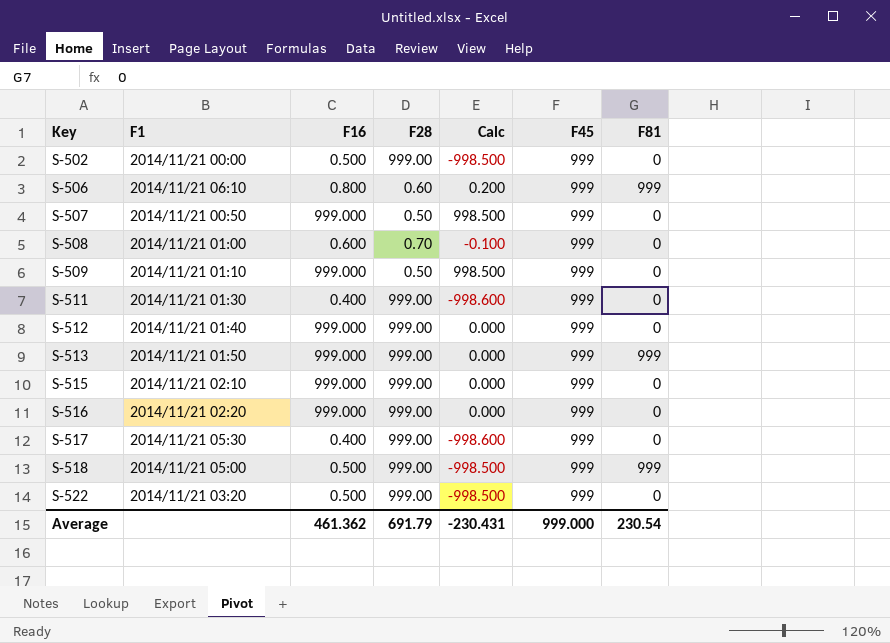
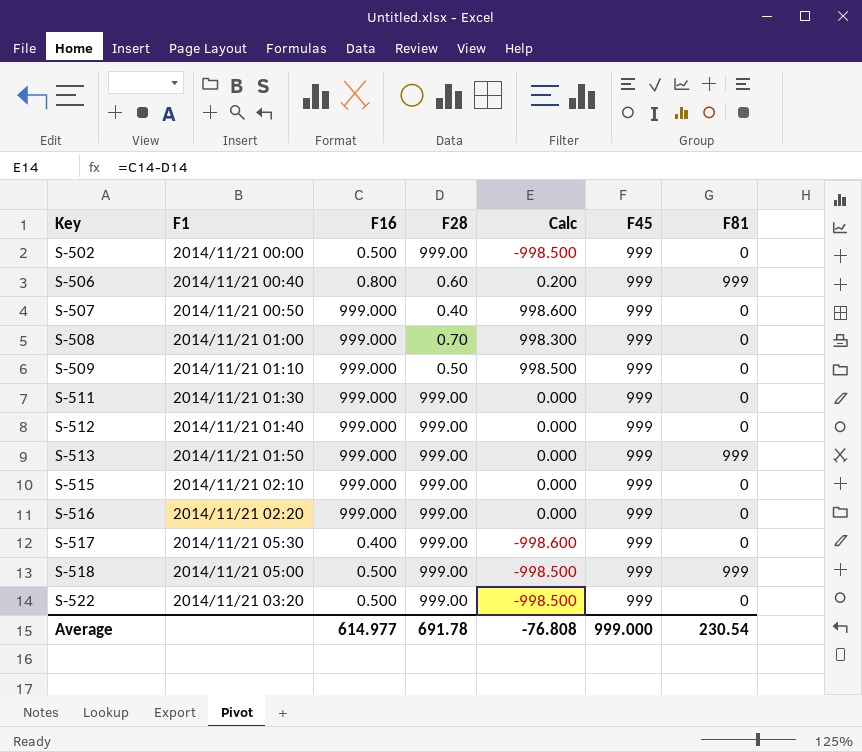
S-506 | F1: 2014/11/21 06:10 -> 2014/11/21 00:40
S-507 | F28: 0.50 -> 0.40
S-507 | Calc: 998.500 -> 998.600
S-508 | F16: 0.600 -> 999.000
S-508 | Calc: -0.100 -> 998.300
S-511 | F16: 0.400 -> 999.000
S-511 | Calc: -998.600 -> 0.000
Average | F16: 461.362 -> 614.977
Average | F28: 691.79 -> 691.78
Average | Calc: -230.431 -> -76.808

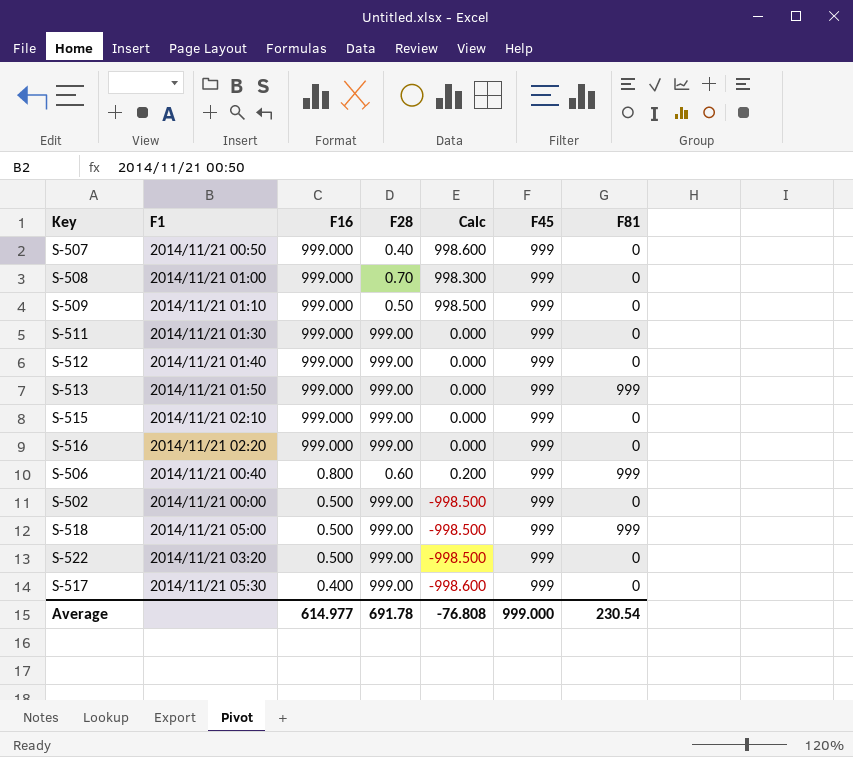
row order: Key ascending -> F16 descending

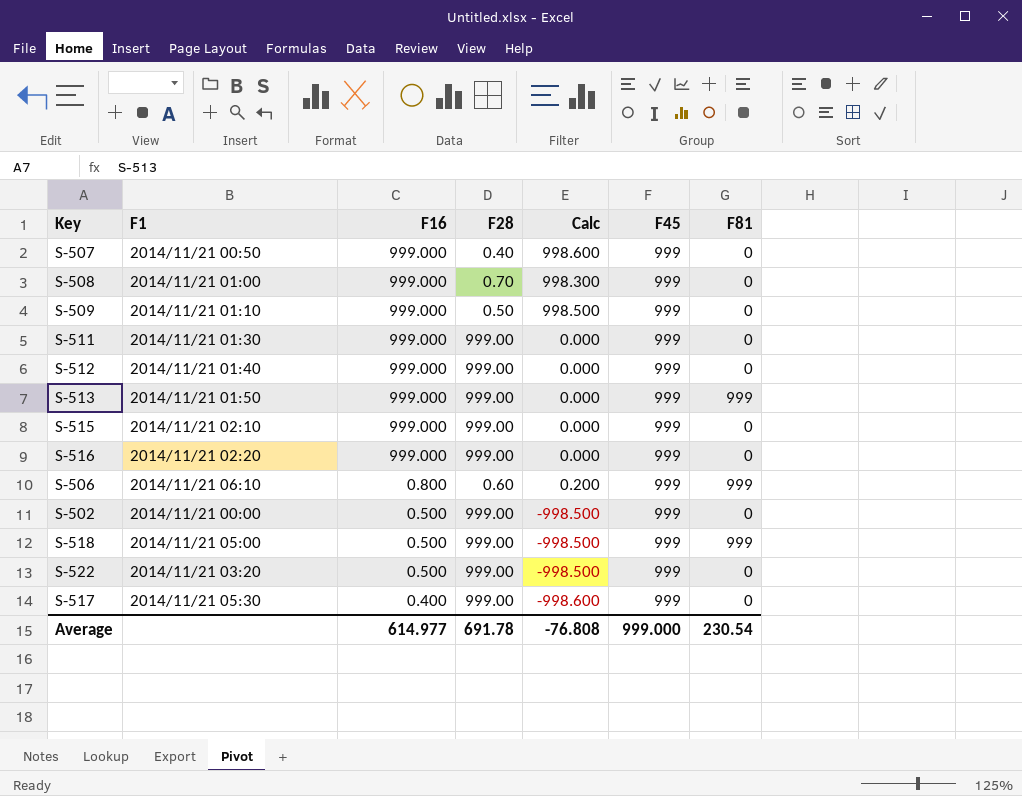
S-506 | F1: 2014/11/21 00:40 -> 2014/11/21 06:10

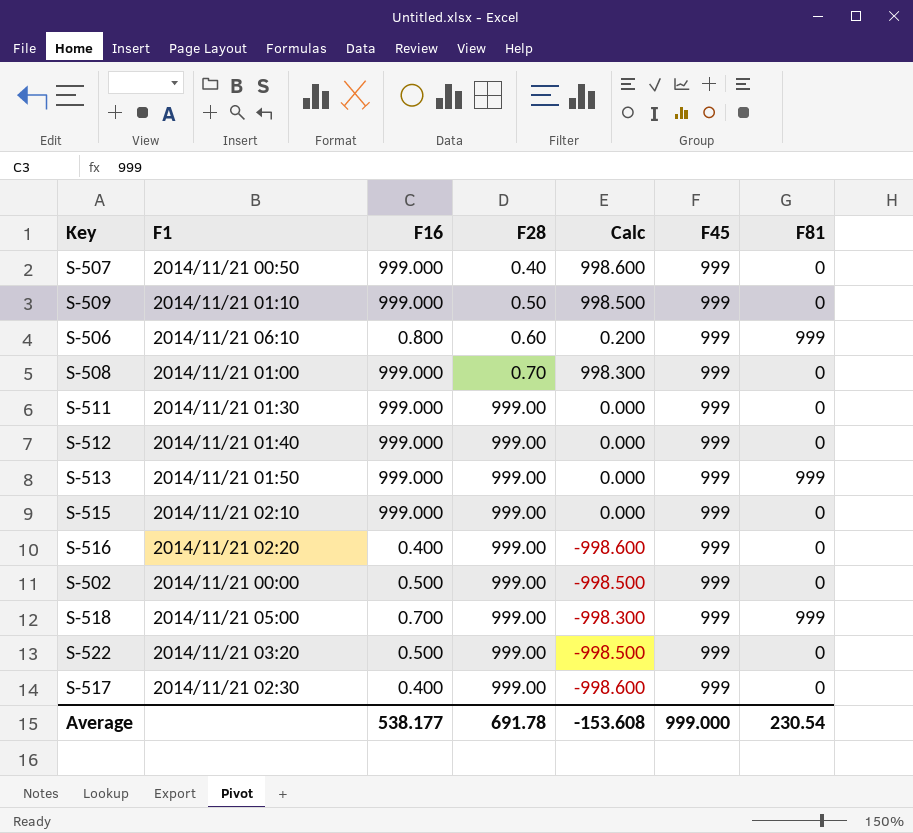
row order: F16 descending -> F28 ascending
S-516 | F16: 999.000 -> 0.400
S-516 | Calc: 0.000 -> -998.600
S-518 | F16: 0.500 -> 0.700
S-518 | Calc: -998.500 -> -998.300
S-517 | F1: 2014/11/21 05:30 -> 2014/11/21 02:30
Average | F16: 614.977 -> 538.177
Average | Calc: -76.808 -> -153.608

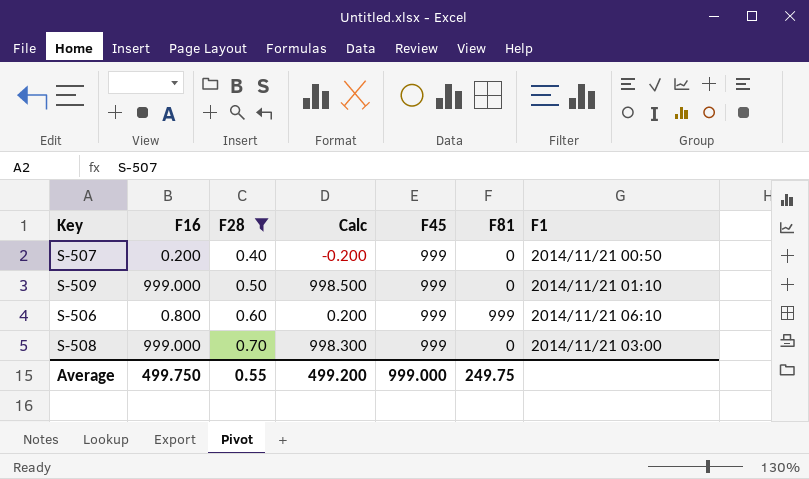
filter: none -> F28 != 999.00
column F1 | position: 2 -> 7
S-507 | F16: 999.000 -> 0.200
S-507 | Calc: 998.600 -> -0.200
S-508 | F1: 2014/11/21 01:00 -> 2014/11/21 03:00
Average | F16: 538.177 -> 499.750
Average | F28: 691.78 -> 0.55
Average | Calc: -153.608 -> 499.200
Average | F81: 230.54 -> 249.75

